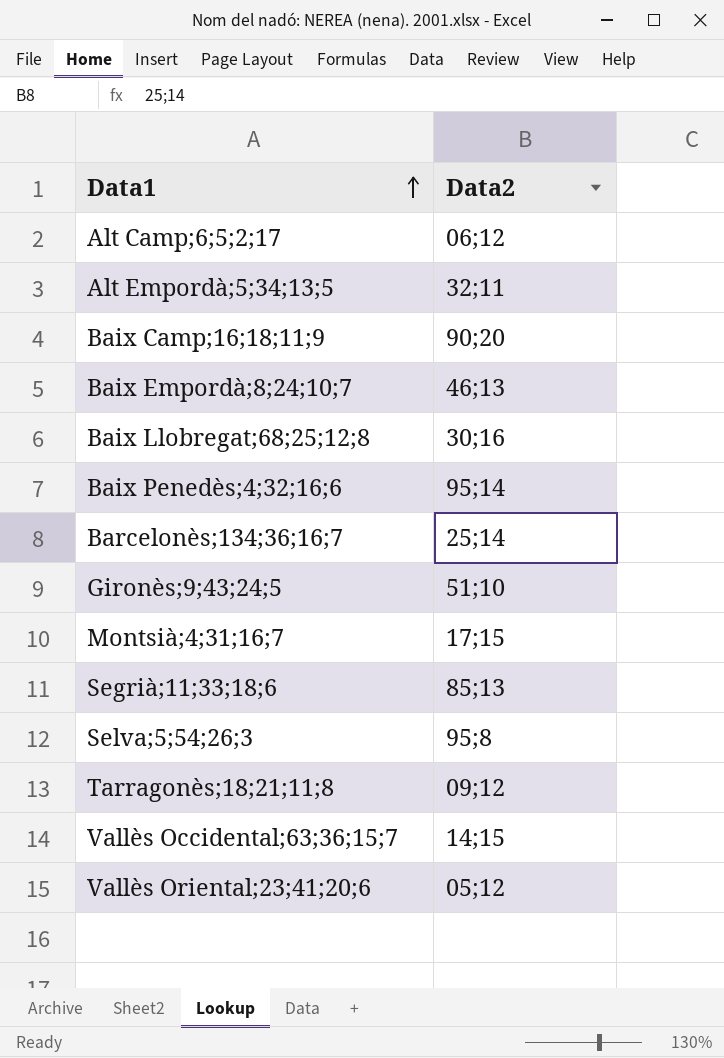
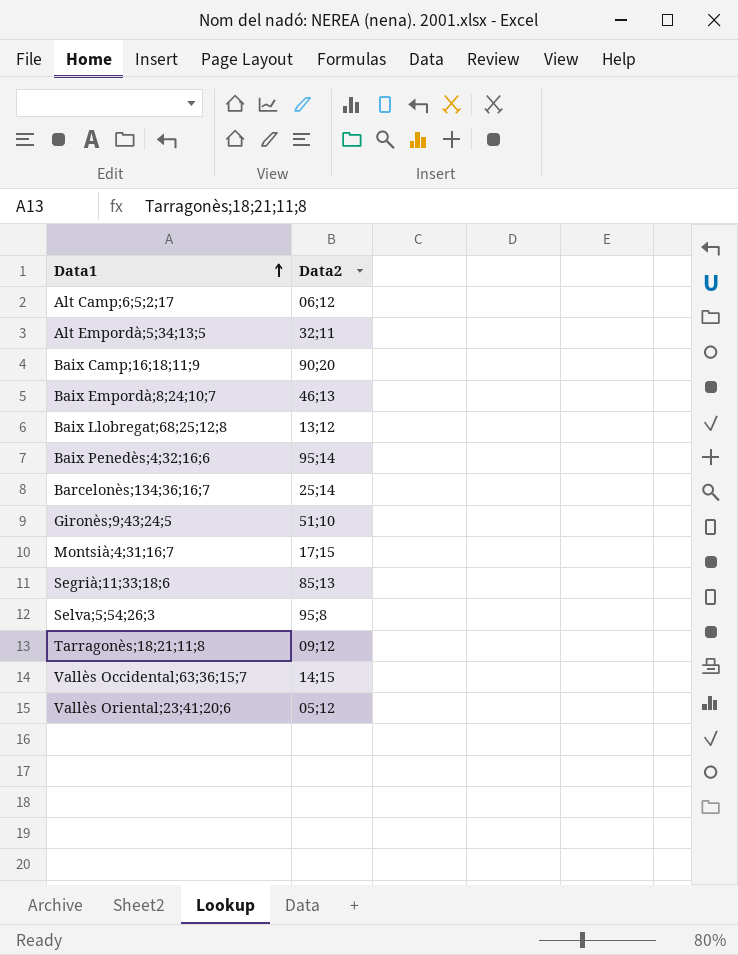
Baix Llobregat;68;25;12;8 | Data2: 30;16 -> 13;12

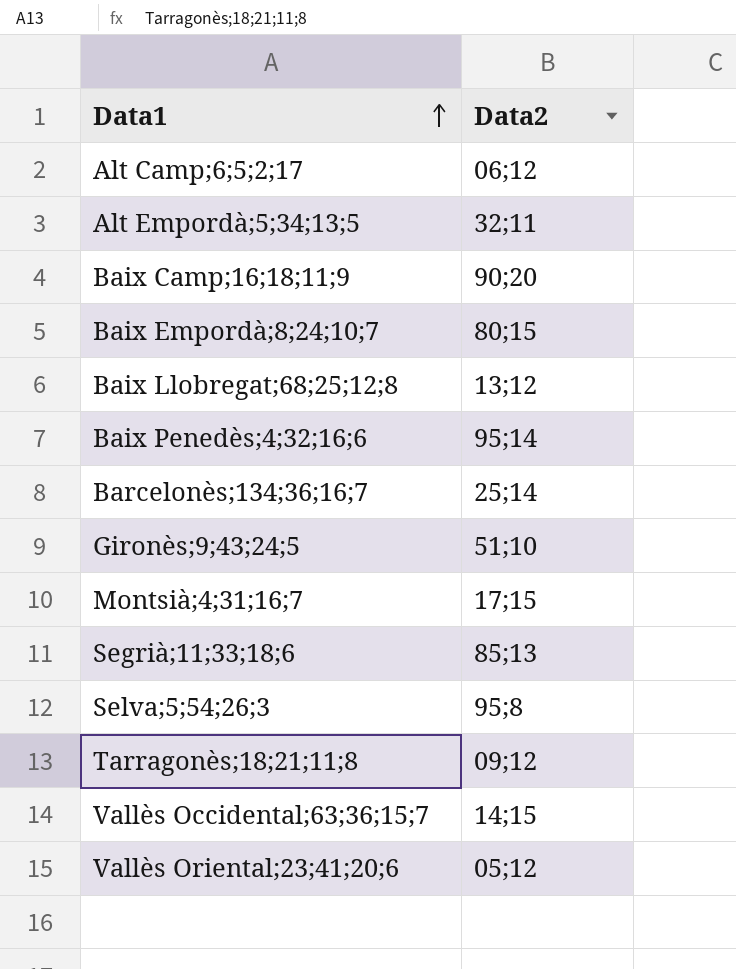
Baix Empordà;8;24;10;7 | Data2: 46;13 -> 80;15

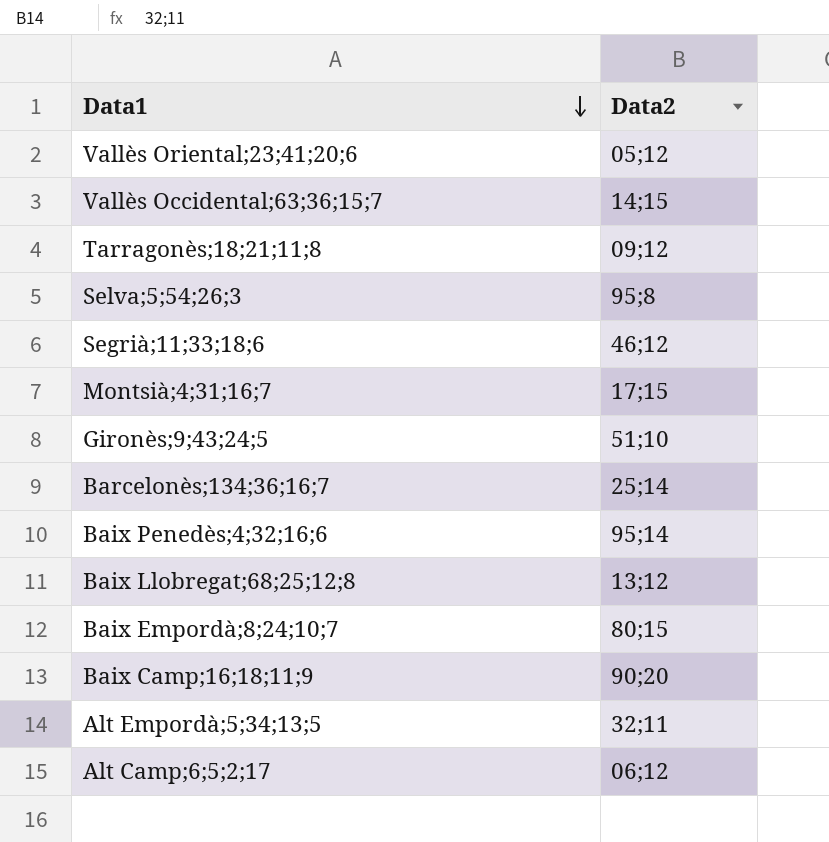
row order: Data1 ascending -> Data1 descending
Segrià;11;33;18;6 | Data2: 85;13 -> 46;12

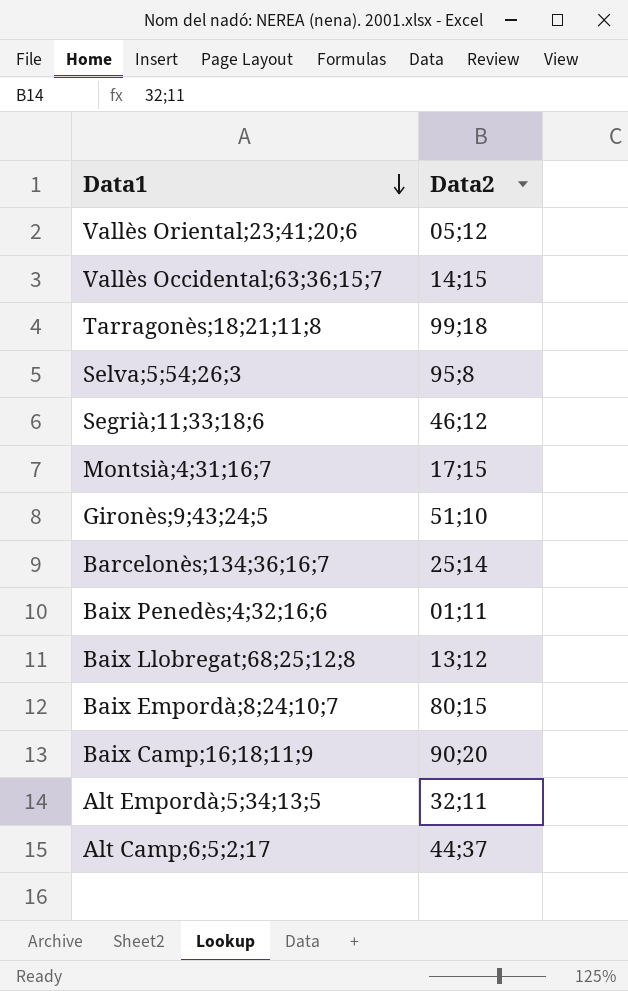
Tarragonès;18;21;11;8 | Data2: 09;12 -> 99;18
Baix Penedès;4;32;16;6 | Data2: 95;14 -> 01;11
Alt Camp;6;5;2;17 | Data2: 06;12 -> 44;37

